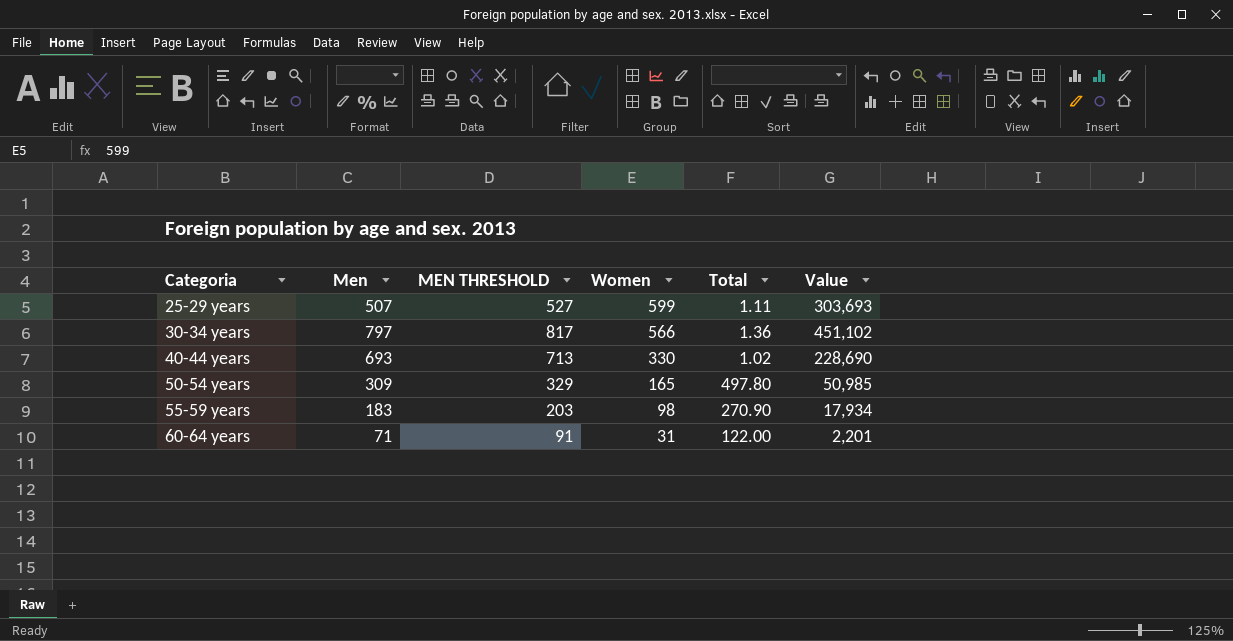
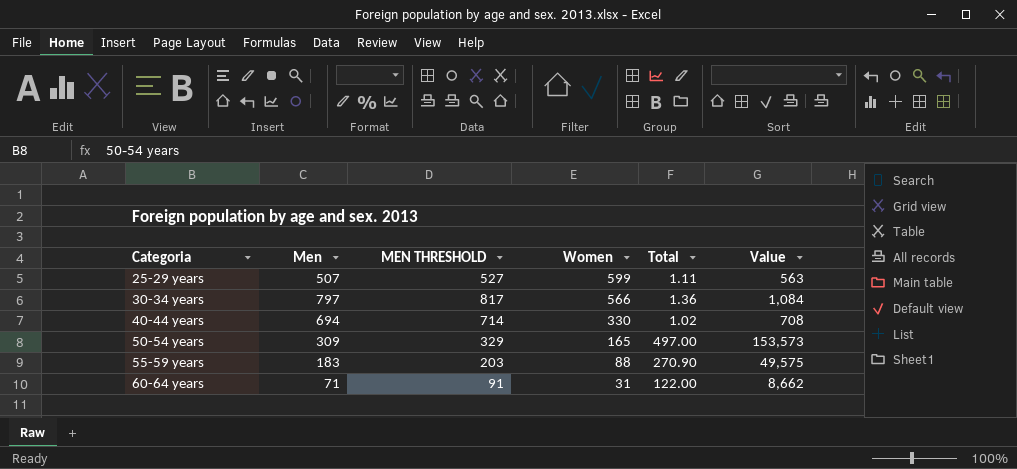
column Value | formula: [Men] * [Women] -> [Men] * [Total]
40-44 years | Men: 693 -> 694
40-44 years | MEN THRESHOLD: 713 -> 714
50-54 years | Total: 497.80 -> 497.00
55-59 years | Women: 98 -> 88

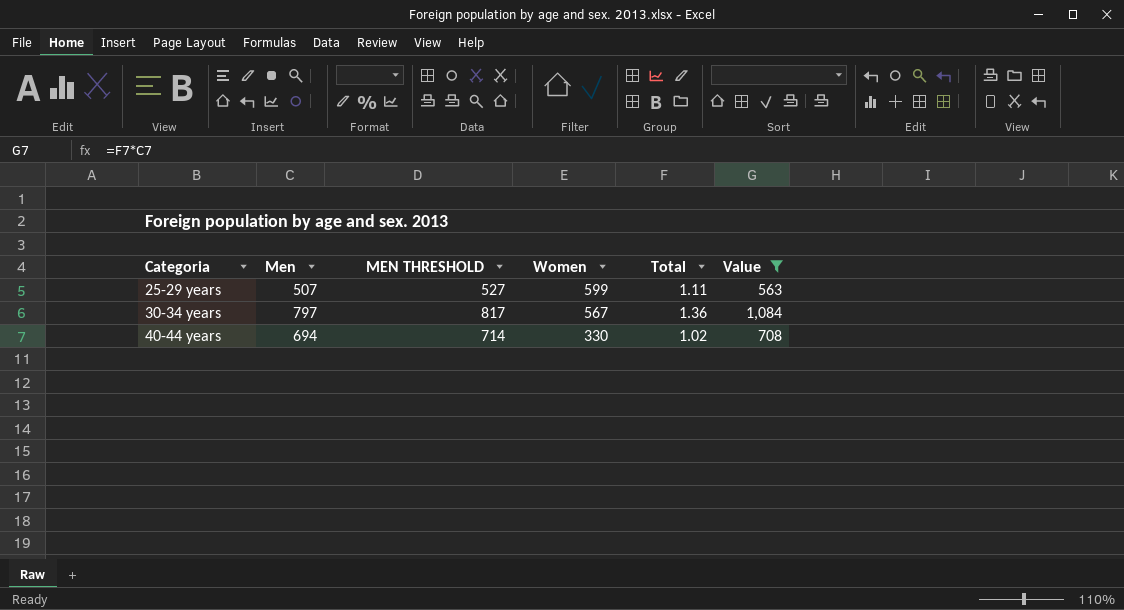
filter: none -> Value <= 1,084
30-34 years | Women: 566 -> 567

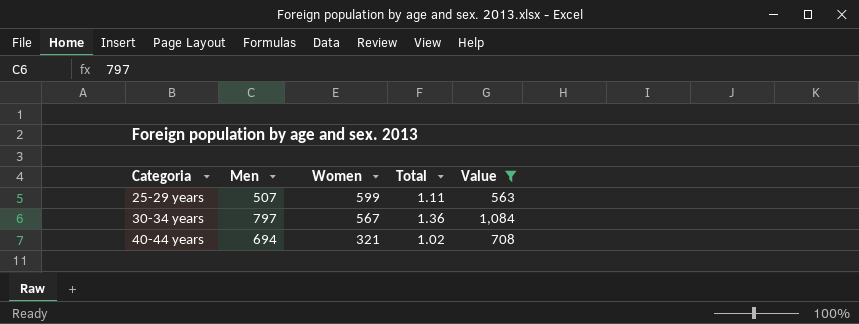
column MEN THRESHOLD | formula: [Men] + 20 -> none
40-44 years | Women: 330 -> 321

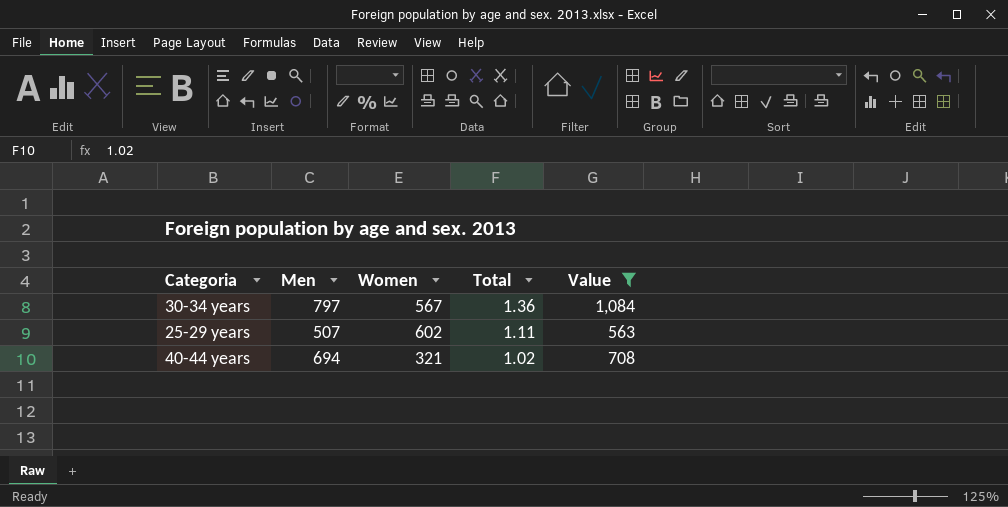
row order: Categoria ascending -> Total descending
25-29 years | Women: 599 -> 602

